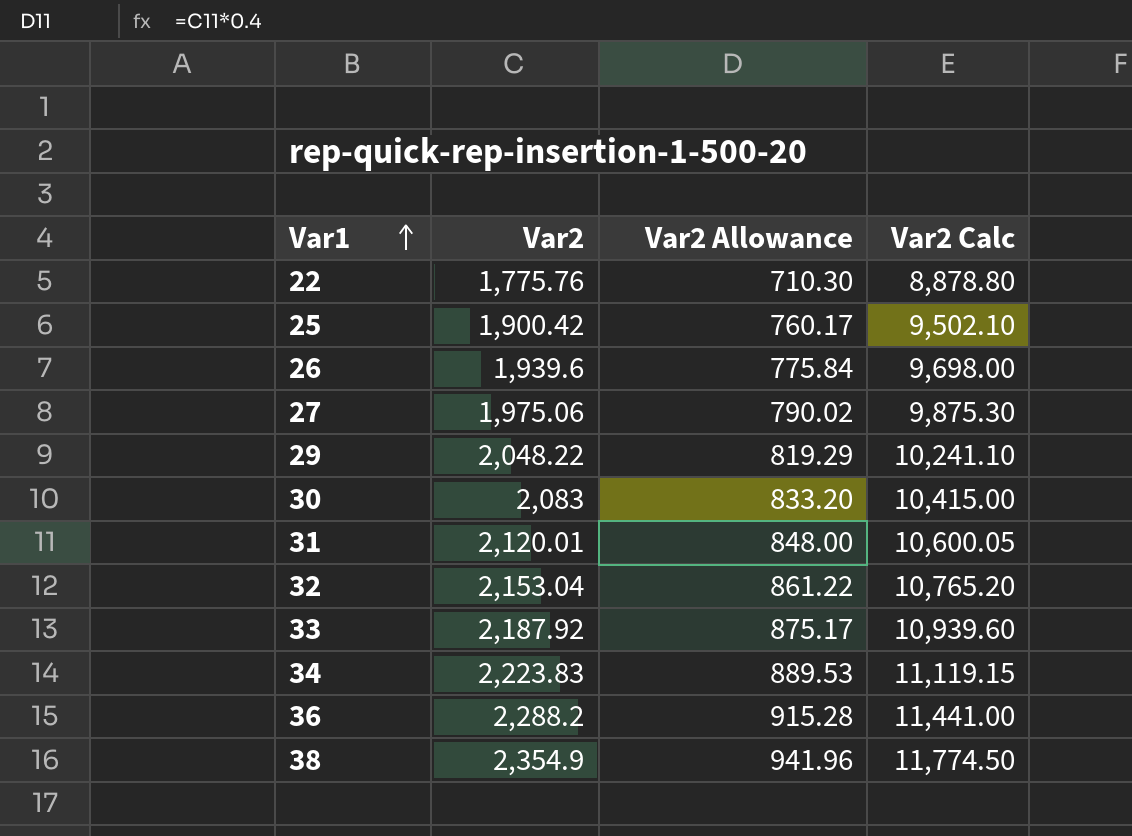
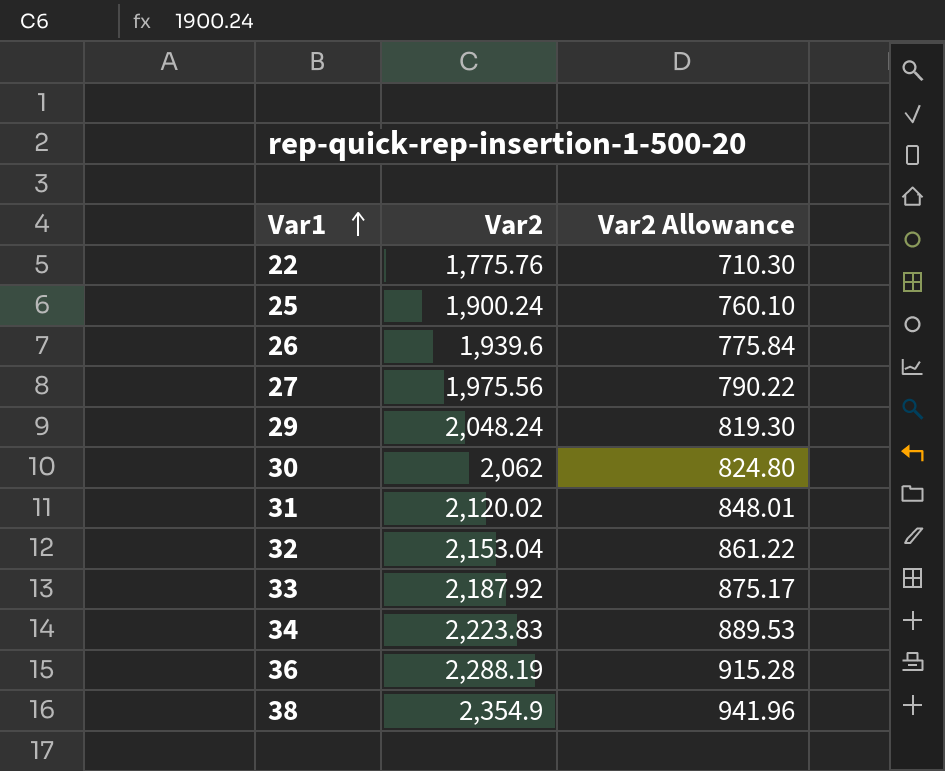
column Var2 Calc | formula: [Var2] * 5 -> none
25 | Var2: 1,900.42 -> 1,900.24
25 | Var2 Allowance: 760.17 -> 760.10
27 | Var2: 1,975.06 -> 1,975.56
27 | Var2 Allowance: 790.02 -> 790.22
29 | Var2: 2,048.22 -> 2,048.24
29 | Var2 Allowance: 819.29 -> 819.30
30 | Var2: 2,083 -> 2,062
30 | Var2 Allowance: 833.20 -> 824.80
31 | Var2: 2,120.01 -> 2,120.02
31 | Var2 Allowance: 848.00 -> 848.01
36 | Var2: 2,288.2 -> 2,288.19

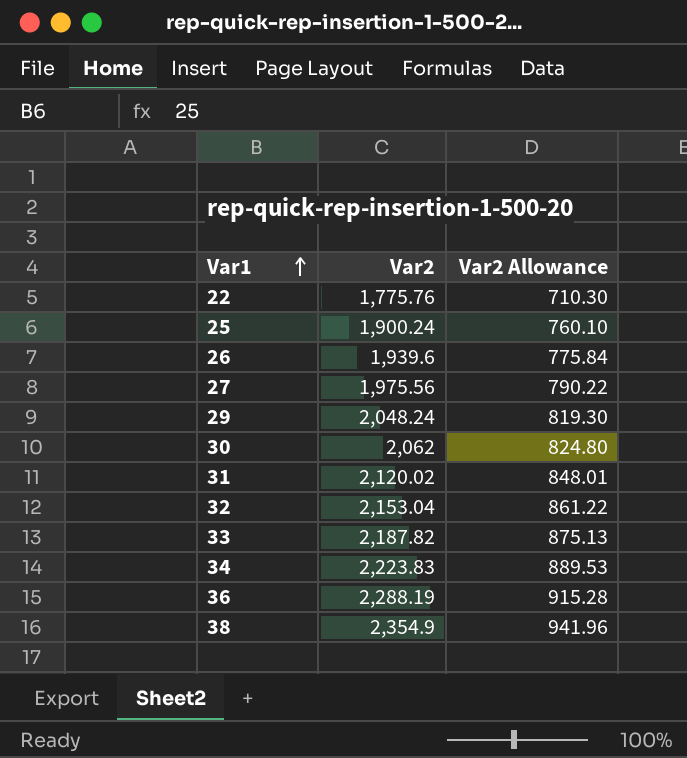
33 | Var2: 2,187.92 -> 2,187.82
33 | Var2 Allowance: 875.17 -> 875.13

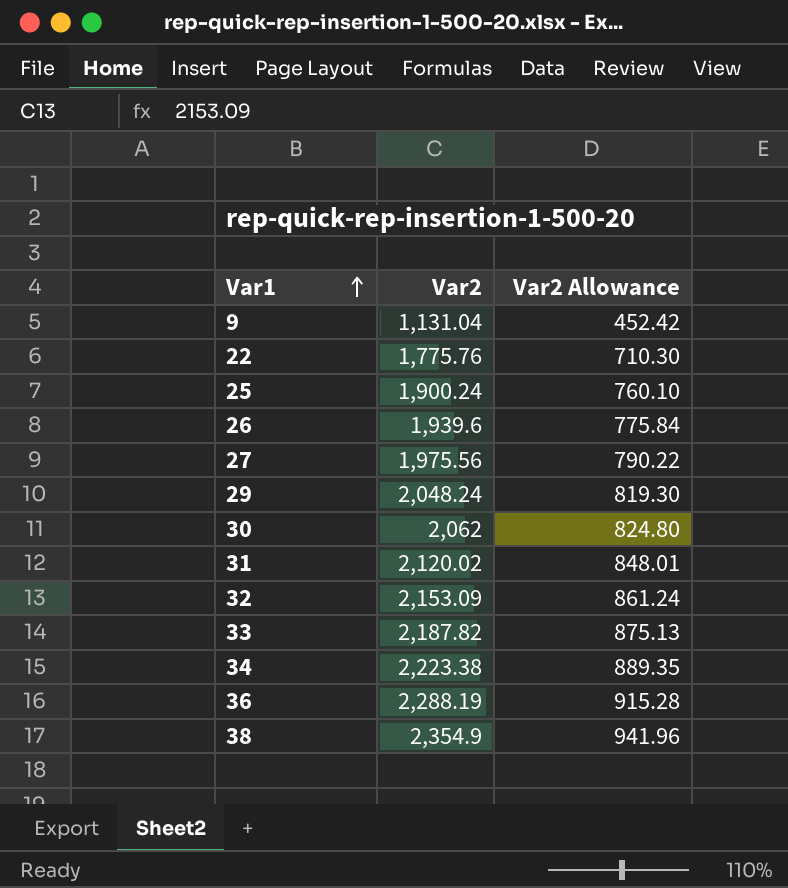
row 9: none -> 1,131.04 | 452.42
32 | Var2: 2,153.04 -> 2,153.09
32 | Var2 Allowance: 861.22 -> 861.24
34 | Var2: 2,223.83 -> 2,223.38
34 | Var2 Allowance: 889.53 -> 889.35

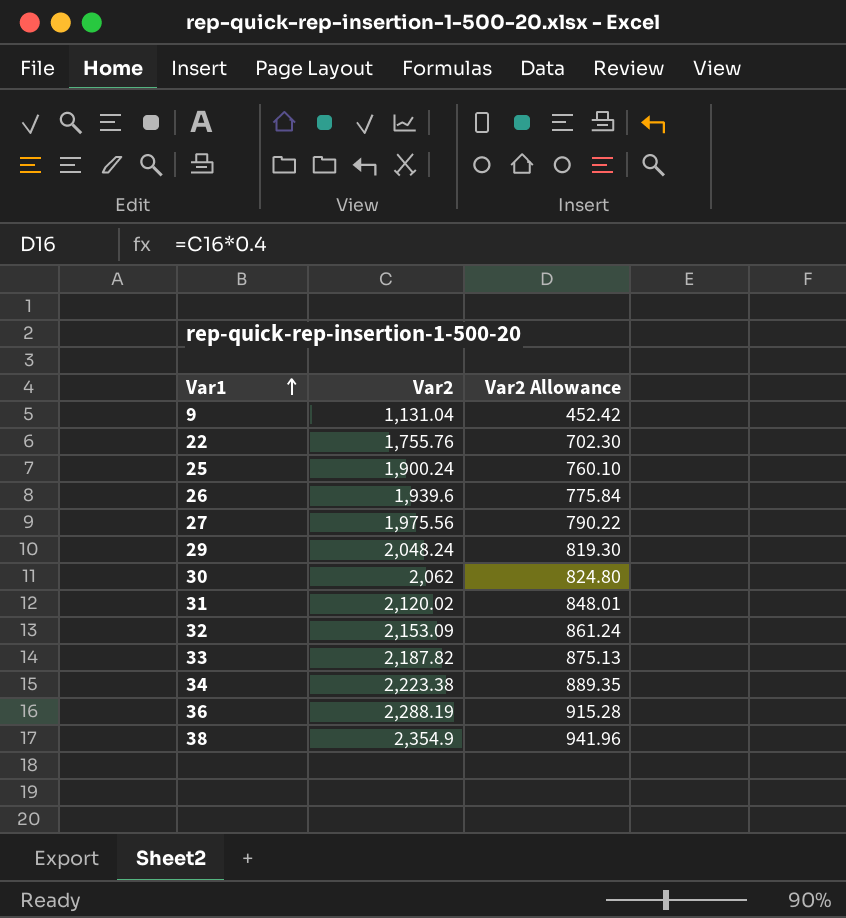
22 | Var2: 1,775.76 -> 1,755.76
22 | Var2 Allowance: 710.30 -> 702.30

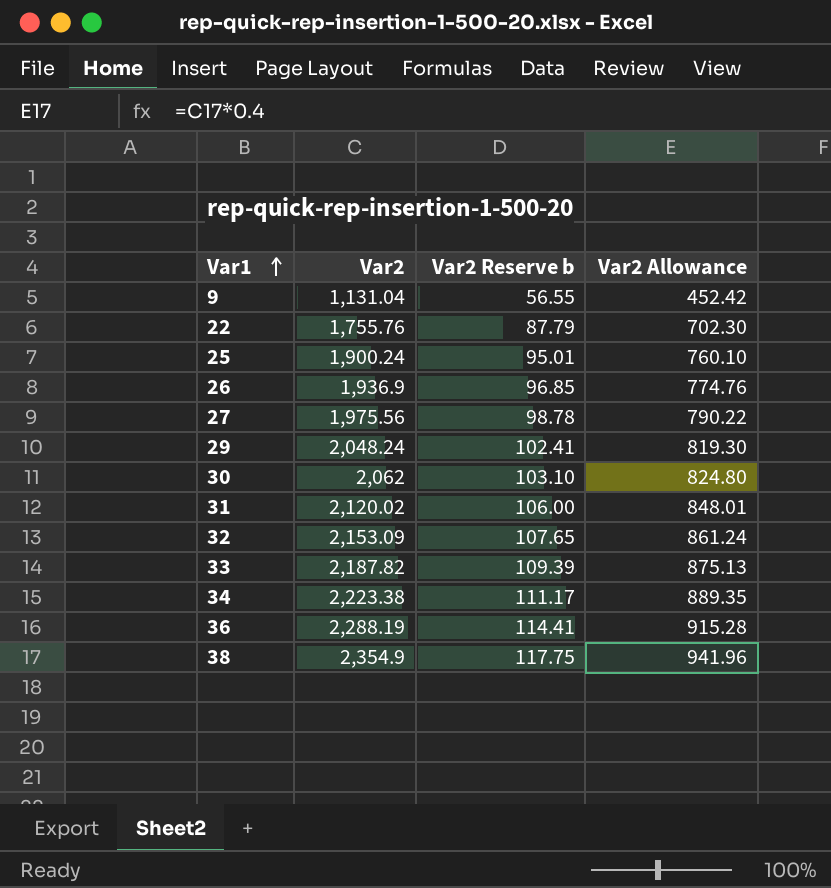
column Var2 Reserve b | formula: none -> [Var2] * 0.05
26 | Var2: 1,939.6 -> 1,936.9
26 | Var2 Allowance: 775.84 -> 774.76

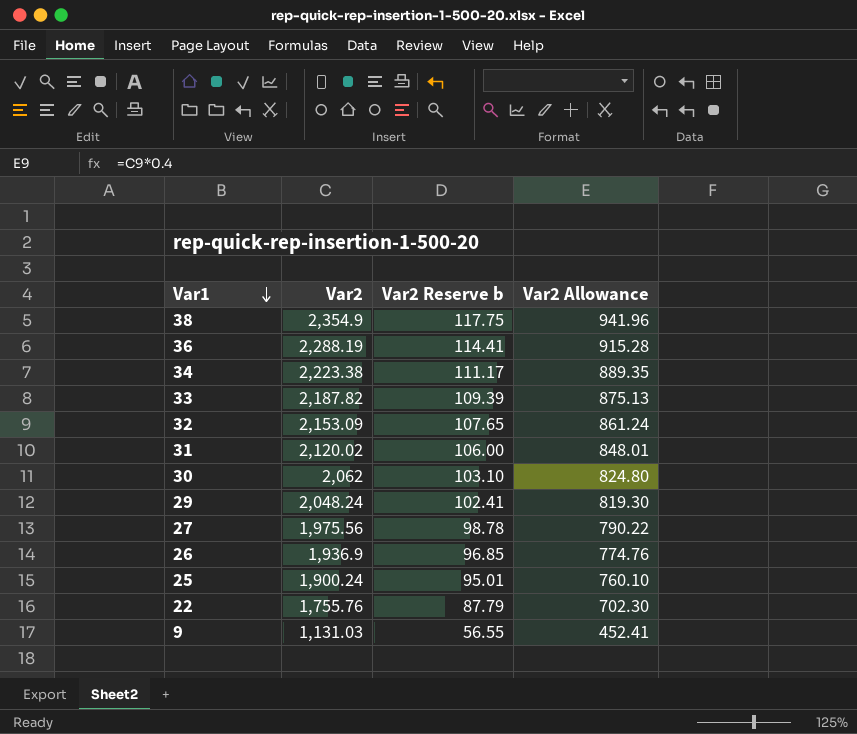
row order: Var1 ascending -> Var1 descending
9 | Var2: 1,131.04 -> 1,131.03
9 | Var2 Allowance: 452.42 -> 452.41

